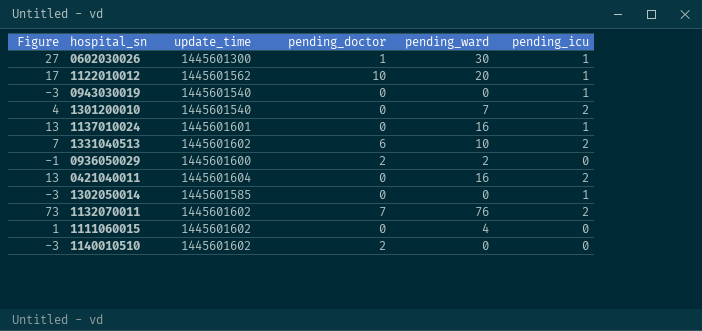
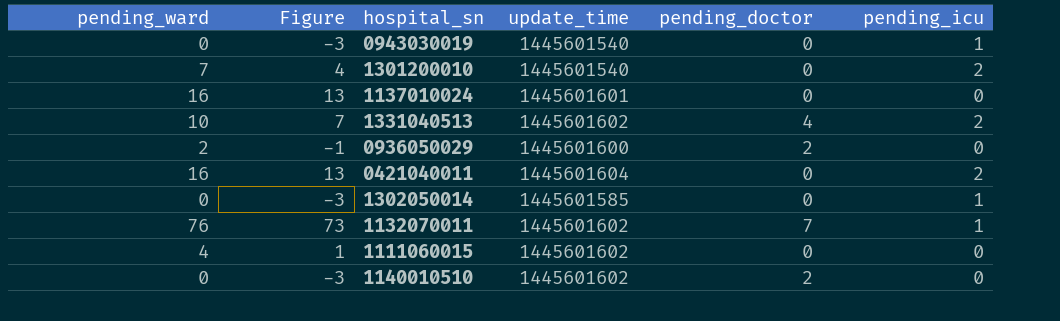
column pending_ward | position: 5 -> 1
row 0602030026: 27 | 1445601300 | 1 | 30 | 1 -> none
row 1122010012: 17 | 1445601562 | 10 | 20 | 1 -> none
1137010024 | pending_icu: 1 -> 0
1331040513 | pending_doctor: 6 -> 4
1132070011 | pending_icu: 2 -> 1

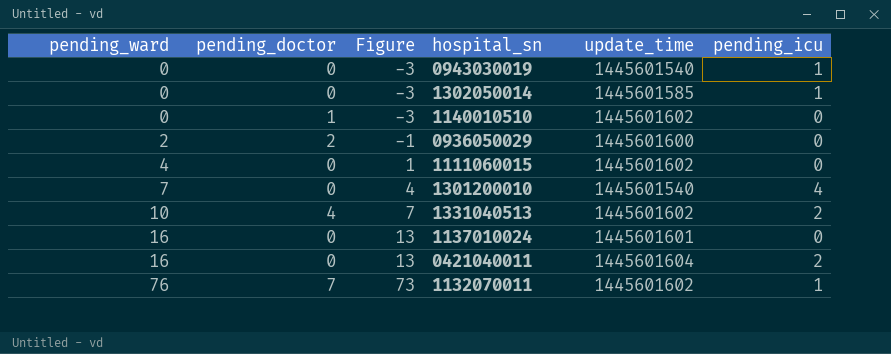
row order: none -> pending_ward ascending
column pending_doctor | position: 5 -> 2
1140010510 | pending_doctor: 2 -> 1
1301200010 | pending_icu: 2 -> 4

